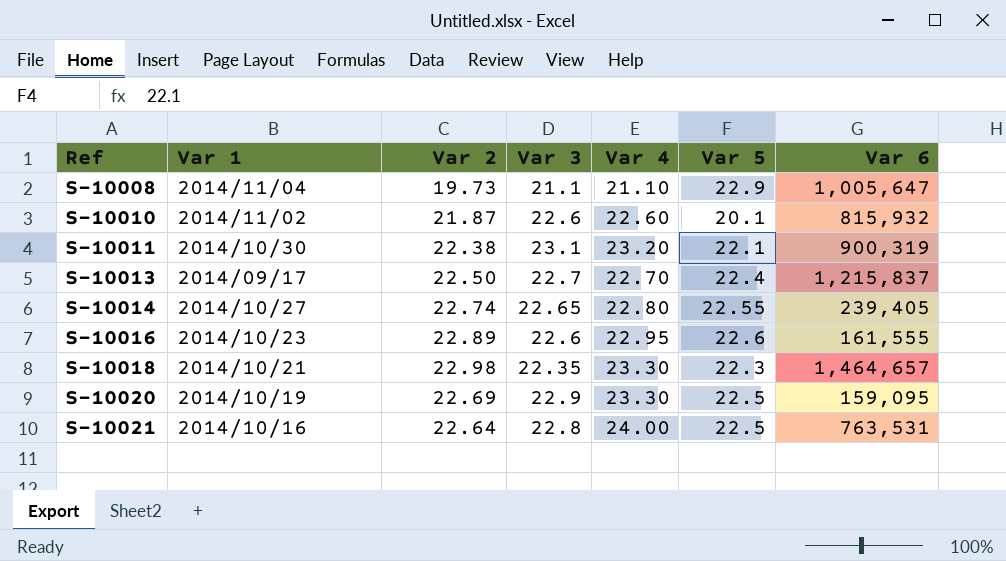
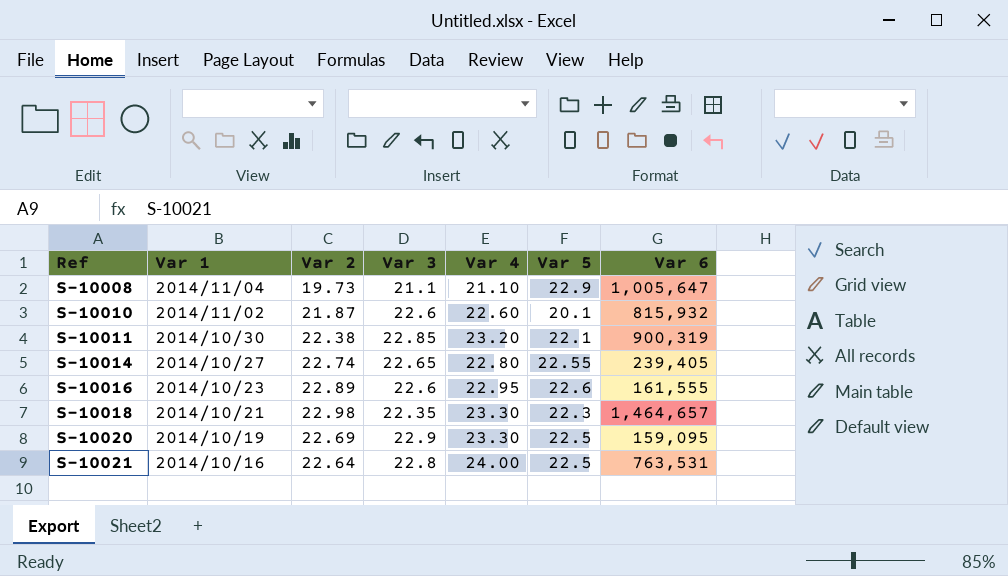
row S-10013: 2014/09/17 | 22.50 | 22.7 | 22.70 | 22.4 | 1,215,837 -> none
S-10011 | Var 3: 23.1 -> 22.85

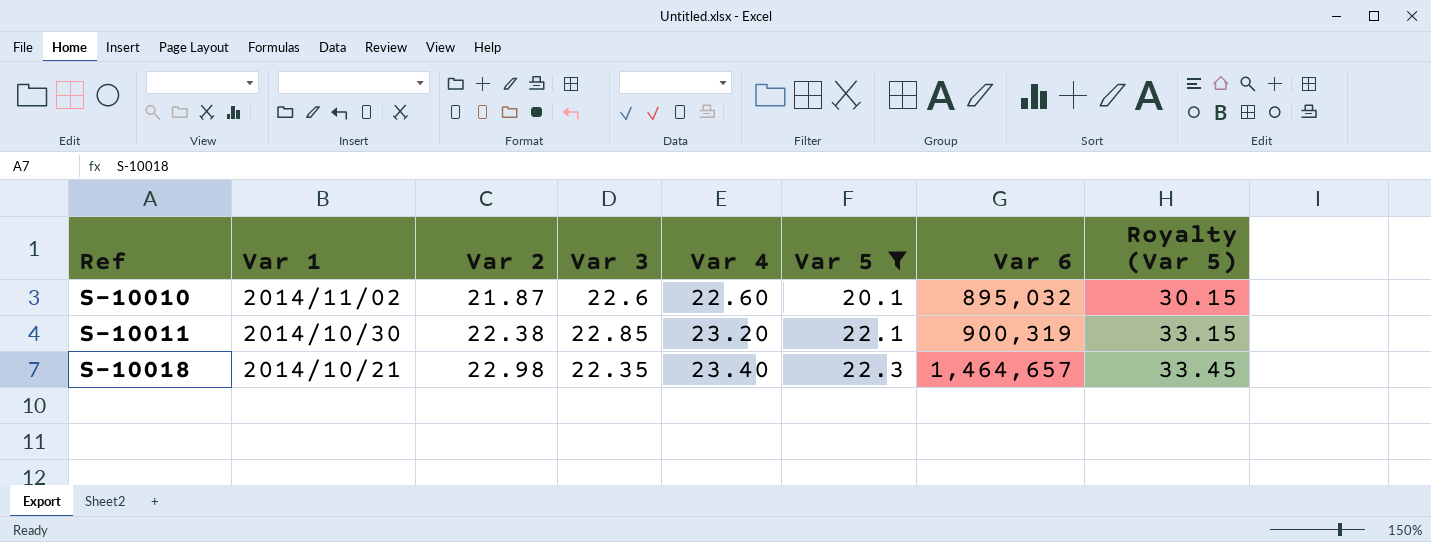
filter: none -> Var 5 <= 22.3
column Royalty (Var 5) | formula: none -> [Var 5] * 1.5
S-10010 | Var 6: 815,932 -> 895,032
S-10018 | Var 4: 23.30 -> 23.40

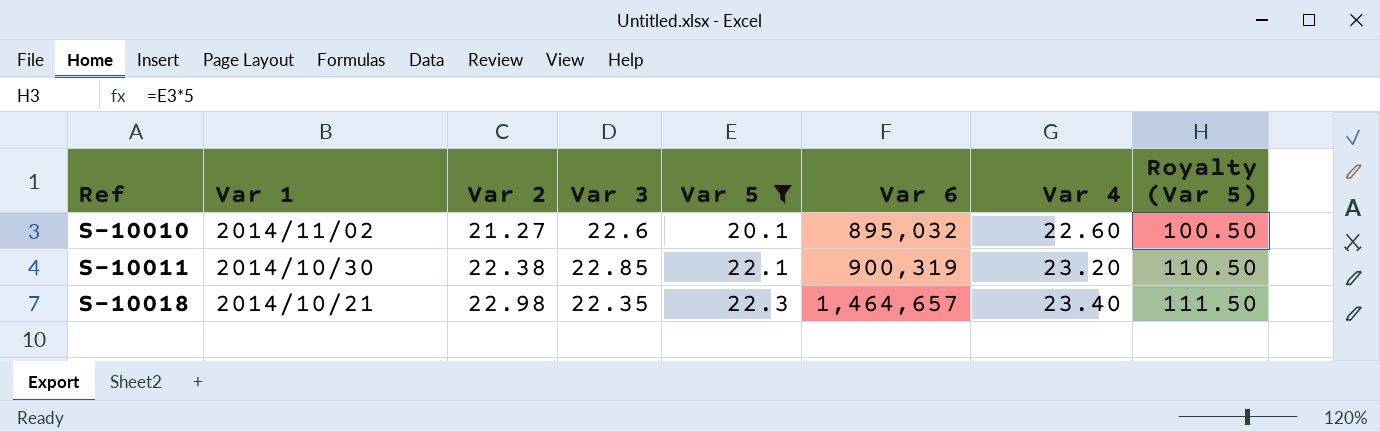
column Var 4 | position: 5 -> 7
column Royalty (Var 5) | formula: [Var 5] * 1.5 -> [Var 5] * 5
S-10010 | Var 2: 21.87 -> 21.27

